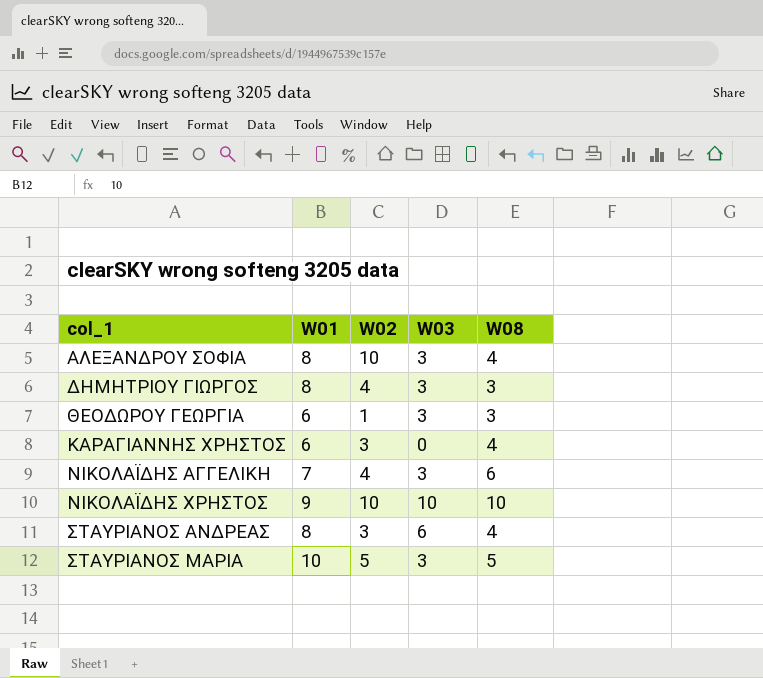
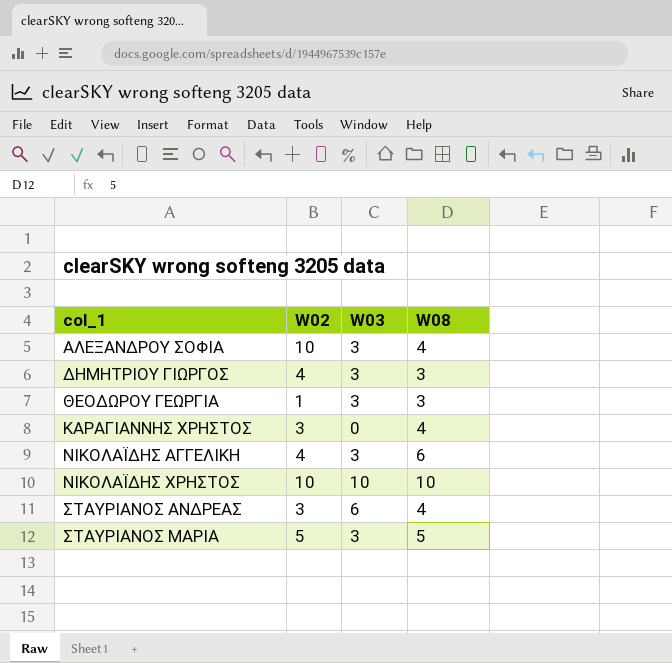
column W01 | position: 2 -> none

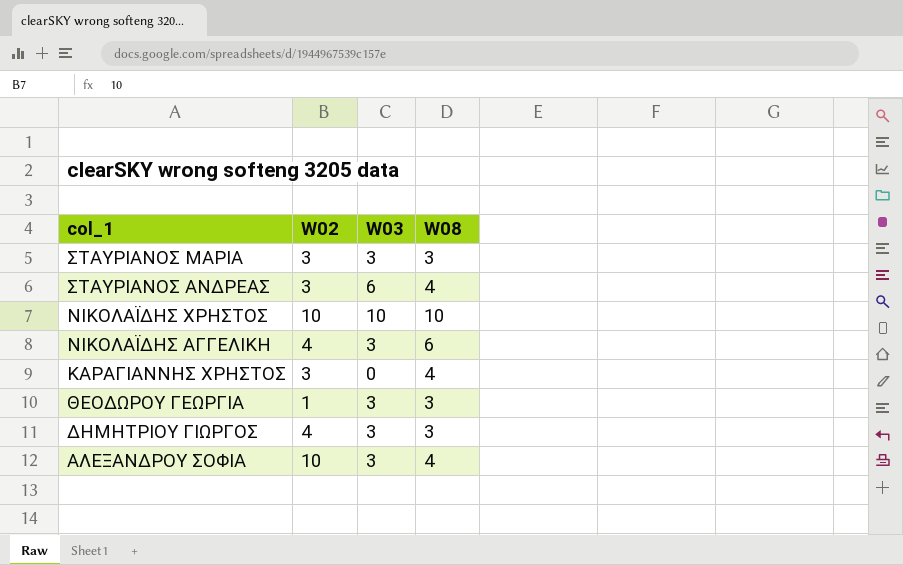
row order: col_1 ascending -> col_1 descending
ΣΤΑΥΡΙΑΝΟΣ ΜΑΡΙΑ | W02: 5 -> 3
ΣΤΑΥΡΙΑΝΟΣ ΜΑΡΙΑ | W08: 5 -> 3

